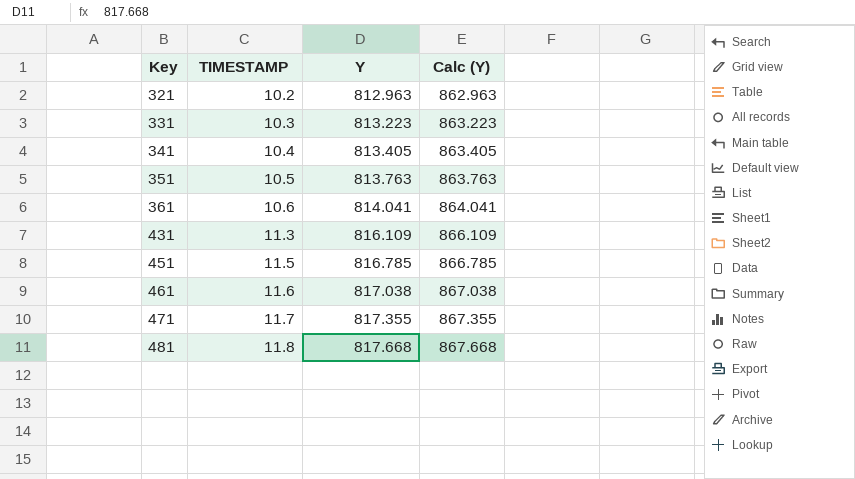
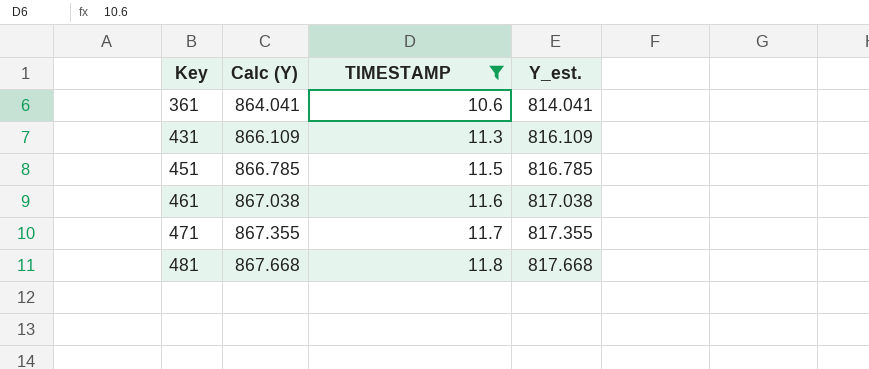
filter: none -> TIMESTAMP >= 10.6
column Calc (Y) | position: 4 -> 2
column name: Y -> Y_est.

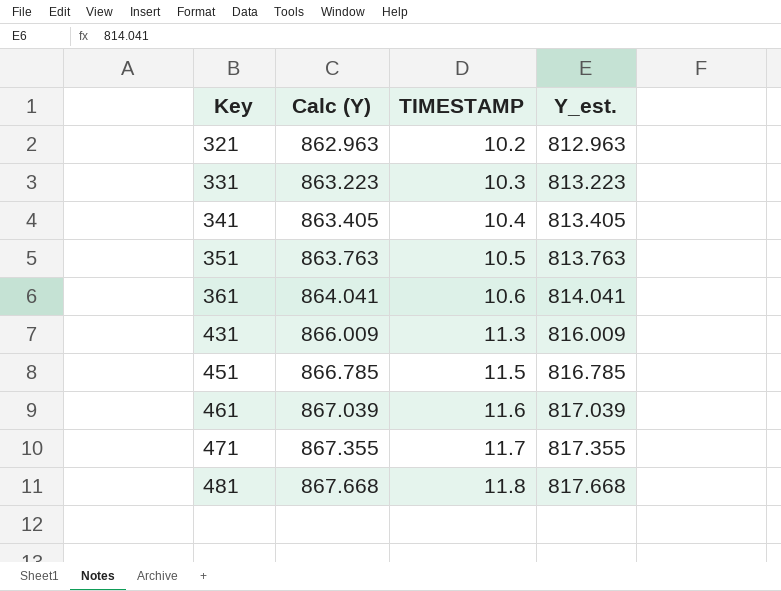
filter: TIMESTAMP >= 10.6 -> none
431 | Calc (Y): 866.109 -> 866.009
431 | Y_est.: 816.109 -> 816.009
461 | Calc (Y): 867.038 -> 867.039
461 | Y_est.: 817.038 -> 817.039

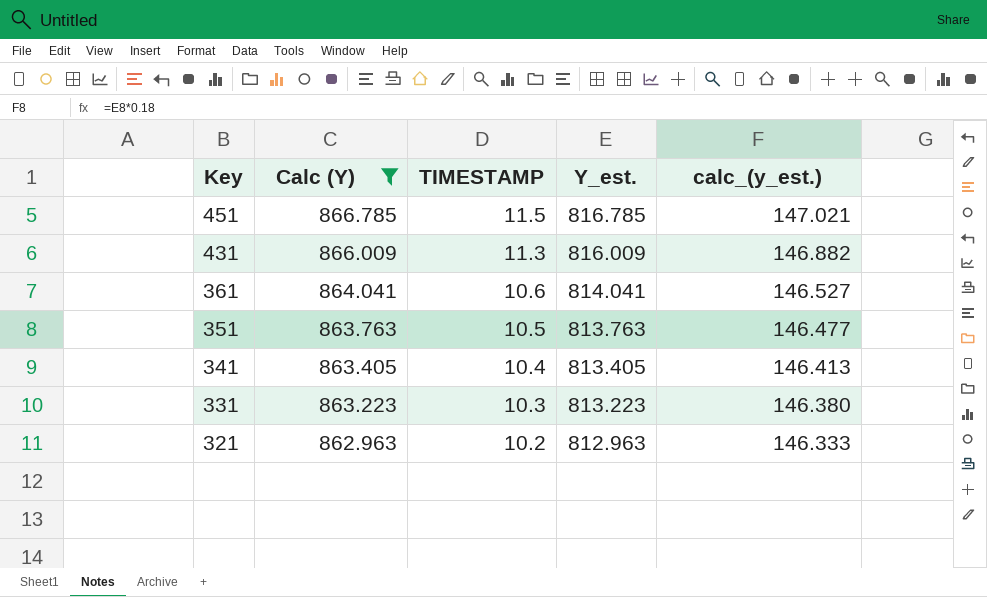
filter: none -> Calc (Y) <= 866.785
row order: Key ascending -> Key descending
column calc_(y_est.) | formula: none -> [Y_est.] * 0.18

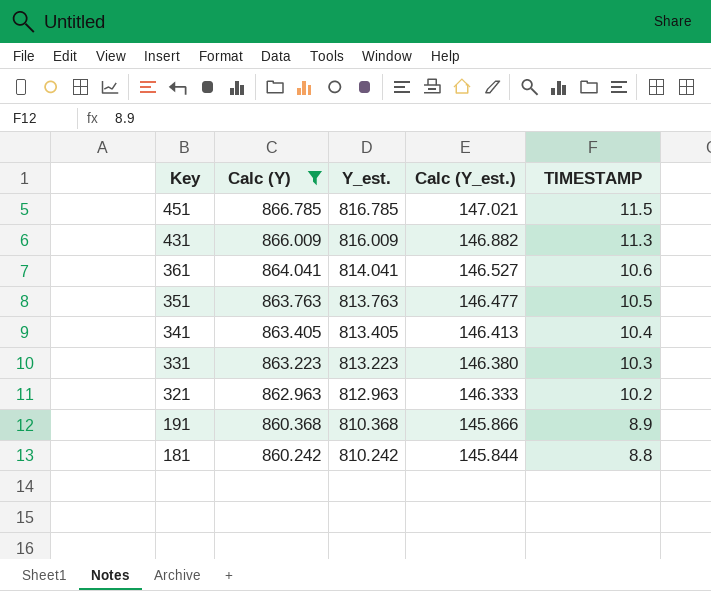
column name: calc_(y_est.) -> Calc (Y_est.)
column TIMESTAMP | position: 3 -> 5
row 191: none -> 860.368 | 810.368 | 145.866 | 8.9
row 181: none -> 860.242 | 810.242 | 145.844 | 8.8

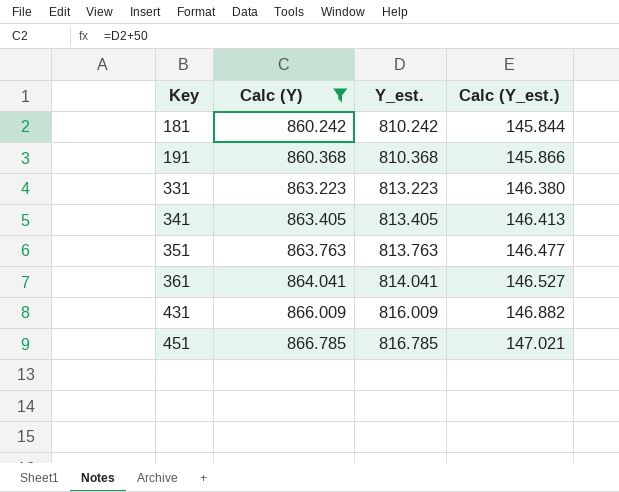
row order: Key descending -> Key ascending
column TIMESTAMP | position: 5 -> none
row 321: 862.963 | 812.963 | 146.333 | 10.2 -> none

